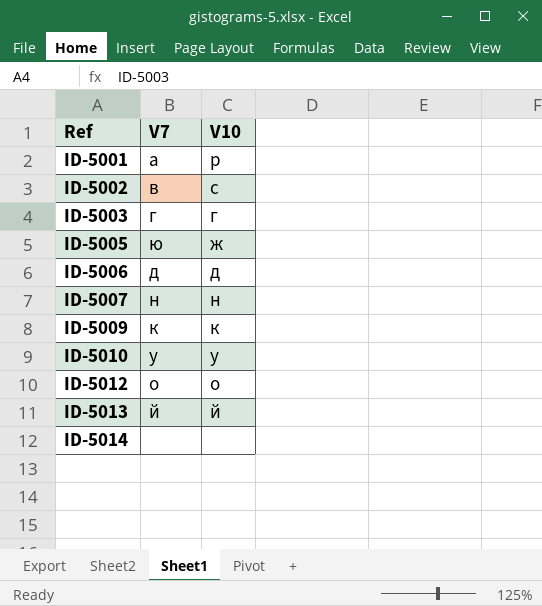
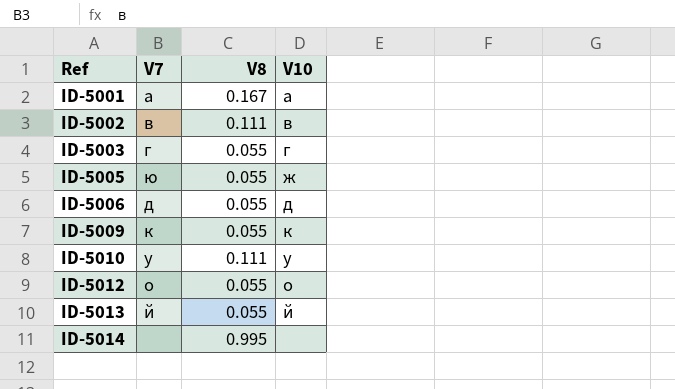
column V8 | position: none -> 3
row ID-5007: н | н -> none
ID-5001 | V10: р -> а
ID-5002 | V10: с -> в

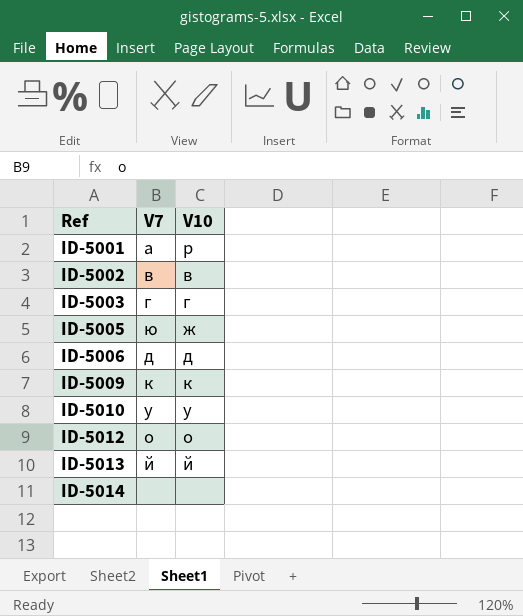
column V8 | position: 3 -> none
ID-5001 | V10: а -> р

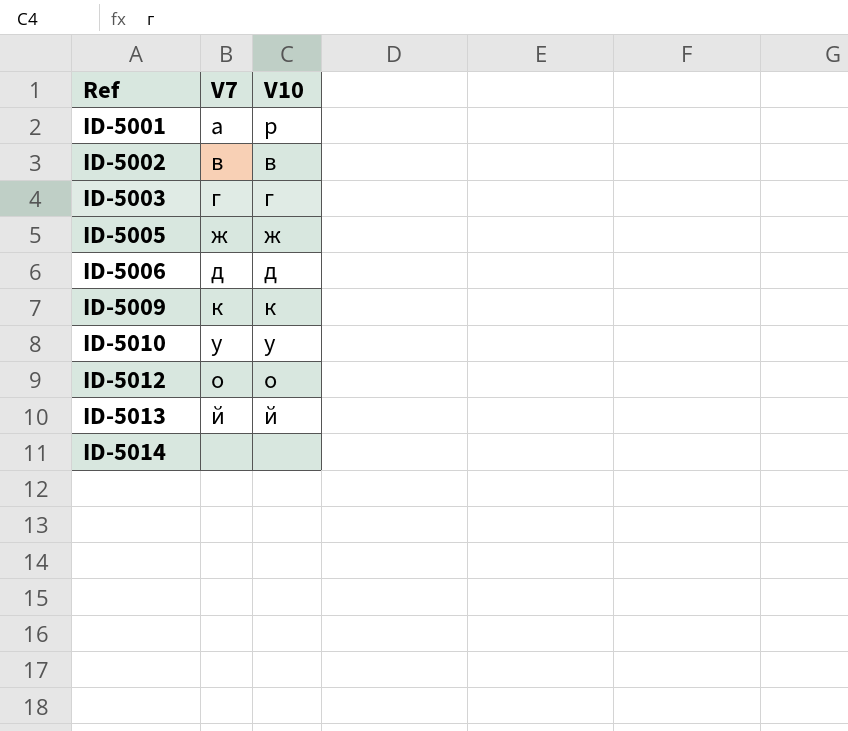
ID-5005 | V7: ю -> ж

